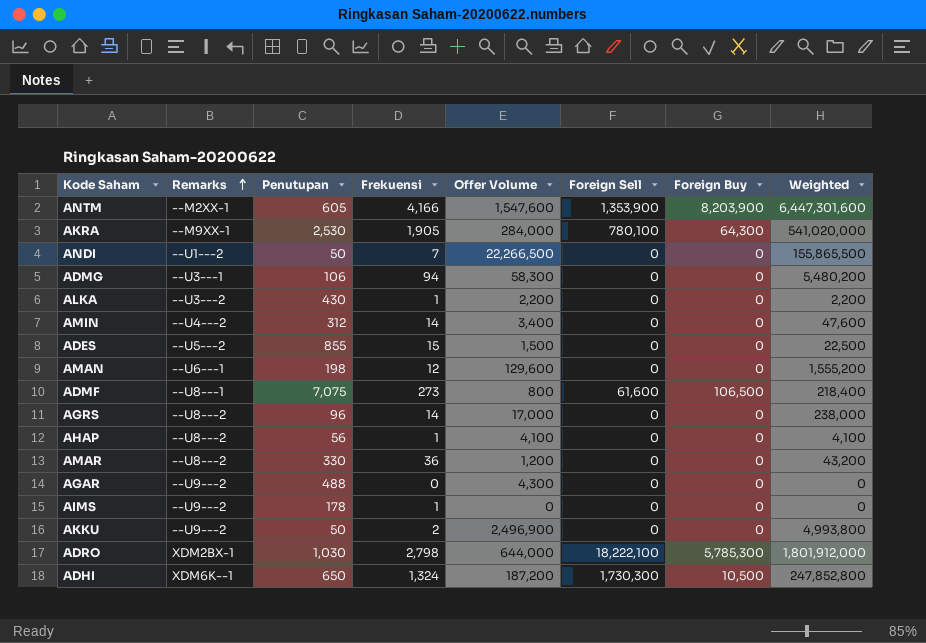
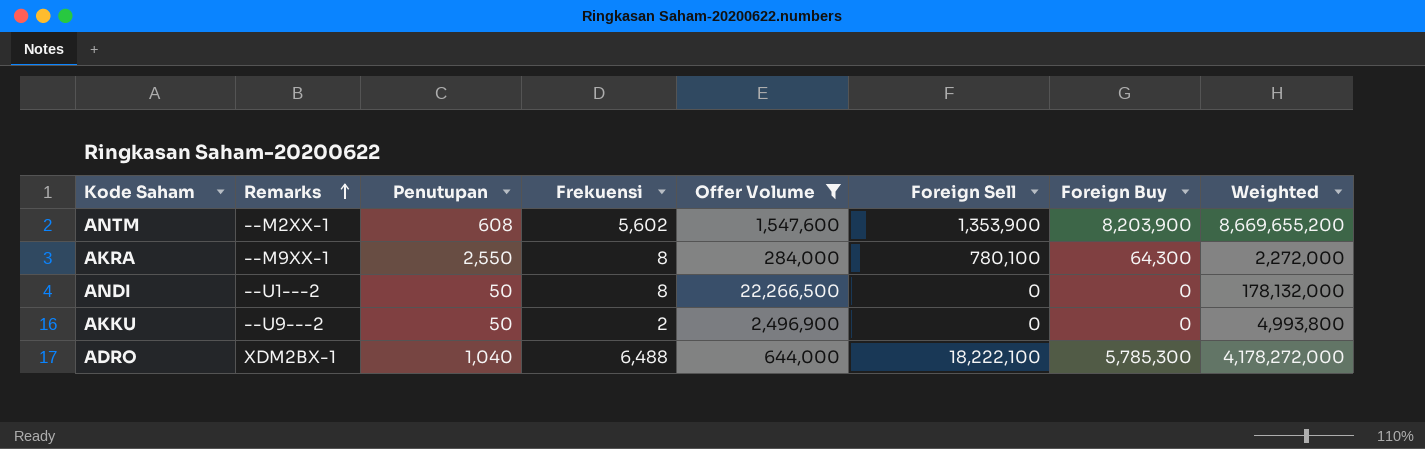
filter: none -> Offer Volume >= 284,000
ANTM | Penutupan: 605 -> 608
ANTM | Frekuensi: 4,166 -> 5,602
ANTM | Weighted: 6,447,301,600 -> 8,669,655,200
AKRA | Penutupan: 2,530 -> 2,550
AKRA | Frekuensi: 1,905 -> 8
AKRA | Weighted: 541,020,000 -> 2,272,000
ANDI | Frekuensi: 7 -> 8
ANDI | Weighted: 155,865,500 -> 178,132,000
ADRO | Penutupan: 1,030 -> 1,040
ADRO | Frekuensi: 2,798 -> 6,488
ADRO | Weighted: 1,801,912,000 -> 4,178,272,000

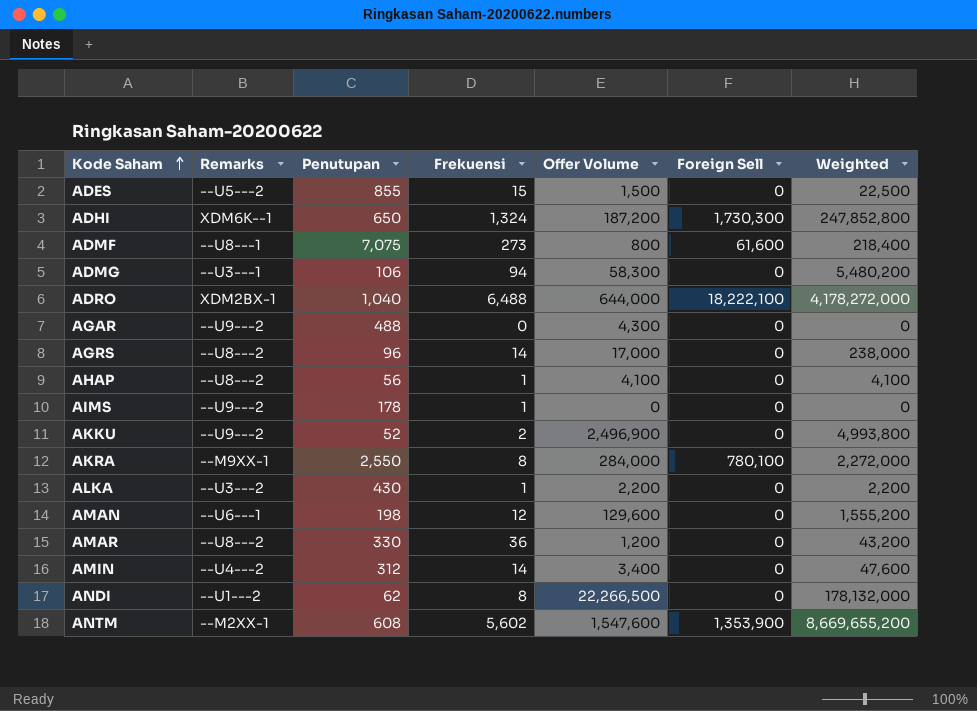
filter: Offer Volume >= 284,000 -> none
row order: Remarks ascending -> Kode Saham ascending
column Foreign Buy | position: 7 -> none
AKKU | Penutupan: 50 -> 52
ANDI | Penutupan: 50 -> 62

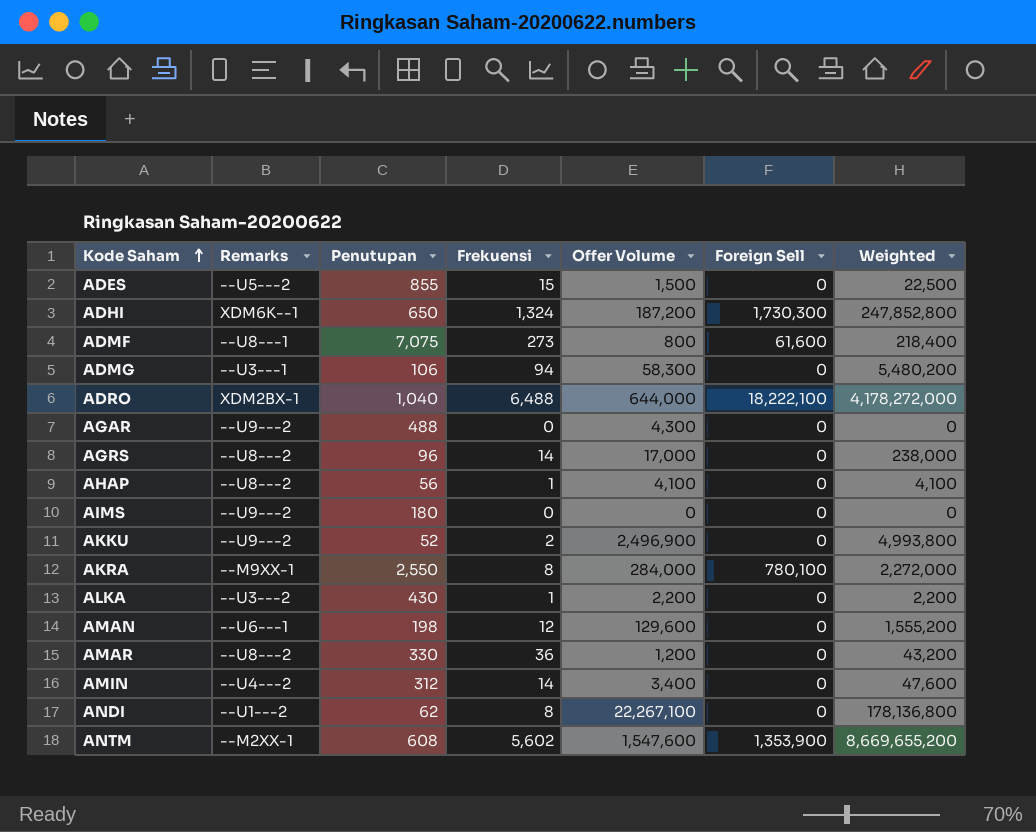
AIMS | Penutupan: 178 -> 180
AIMS | Frekuensi: 1 -> 0
ANDI | Offer Volume: 22,266,500 -> 22,267,100
ANDI | Weighted: 178,132,000 -> 178,136,800

